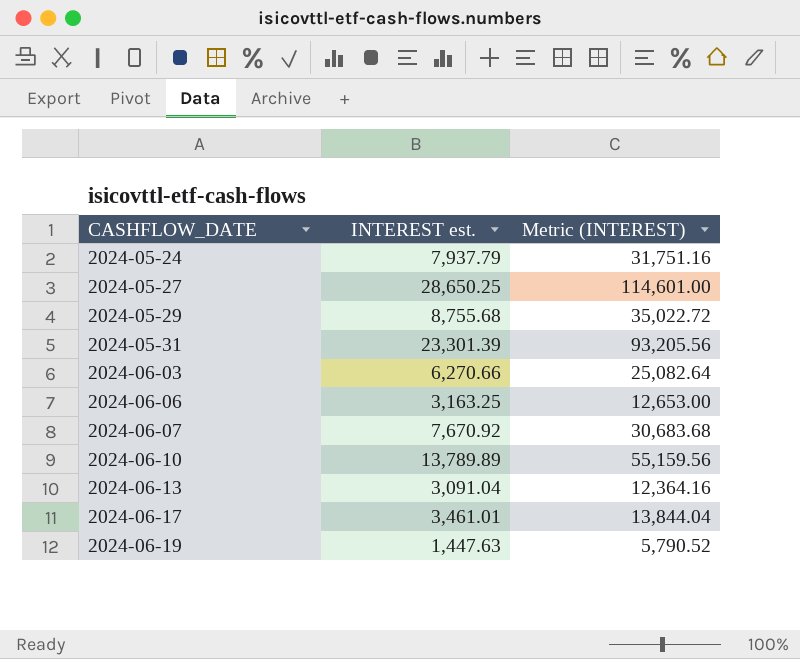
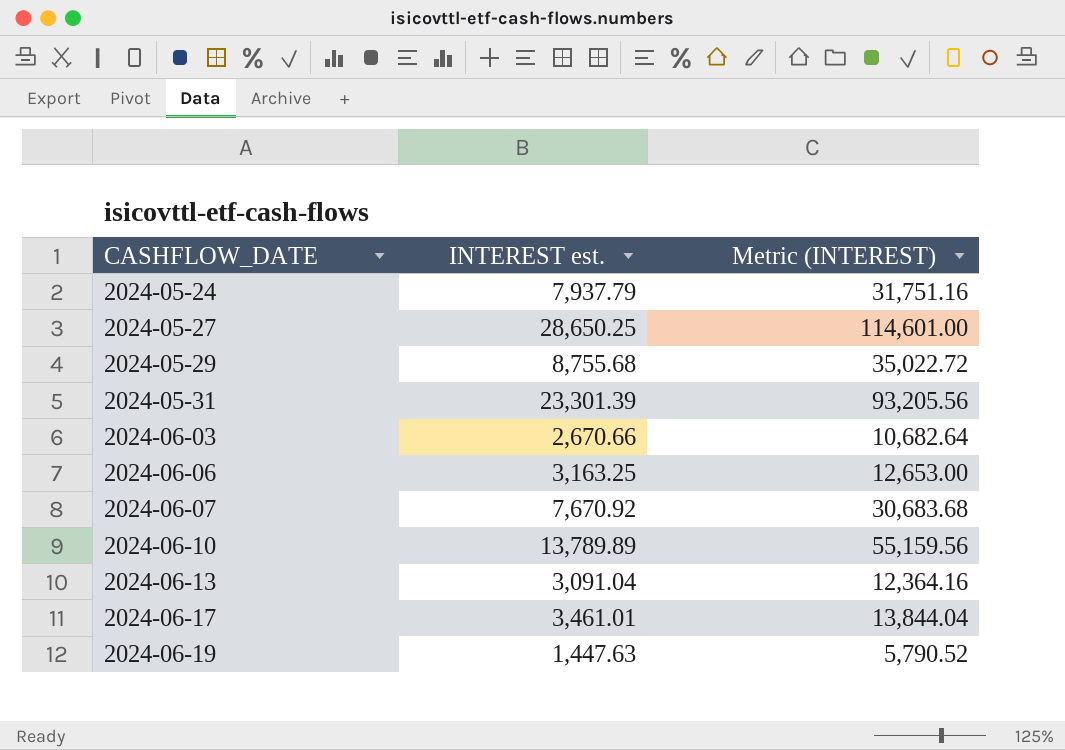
2024-06-03 | INTEREST est.: 6,270.66 -> 2,670.66
2024-06-03 | Metric (INTEREST): 25,082.64 -> 10,682.64

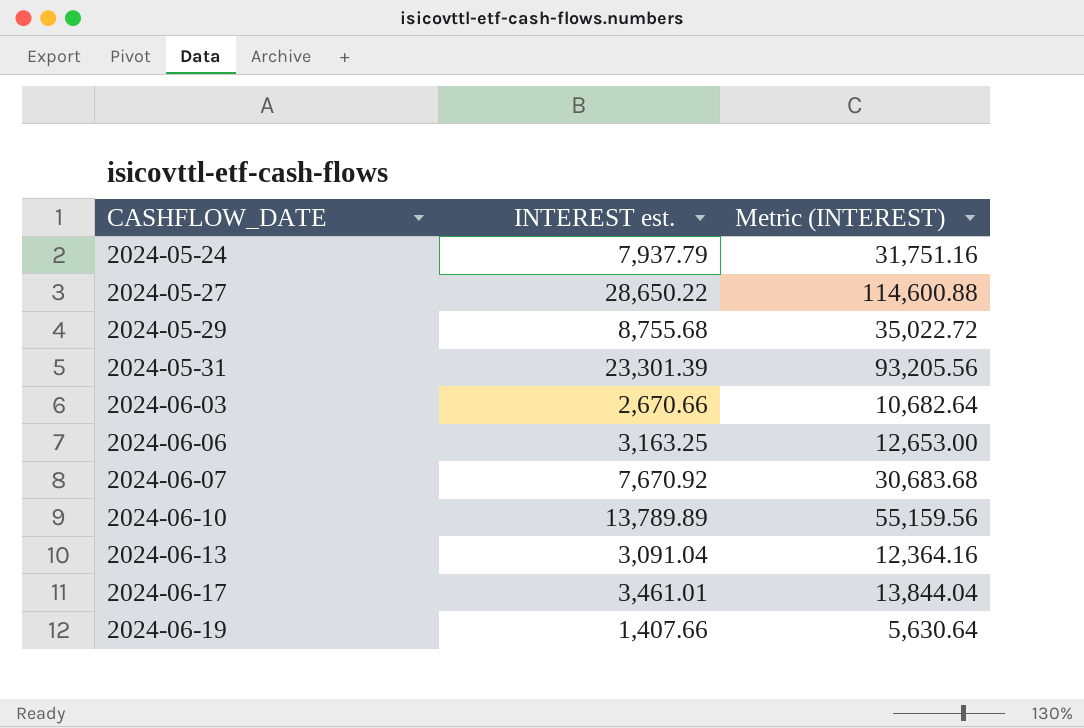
2024-05-27 | INTEREST est.: 28,650.25 -> 28,650.22
2024-05-27 | Metric (INTEREST): 114,601.00 -> 114,600.88
2024-06-19 | INTEREST est.: 1,447.63 -> 1,407.66
2024-06-19 | Metric (INTEREST): 5,790.52 -> 5,630.64

